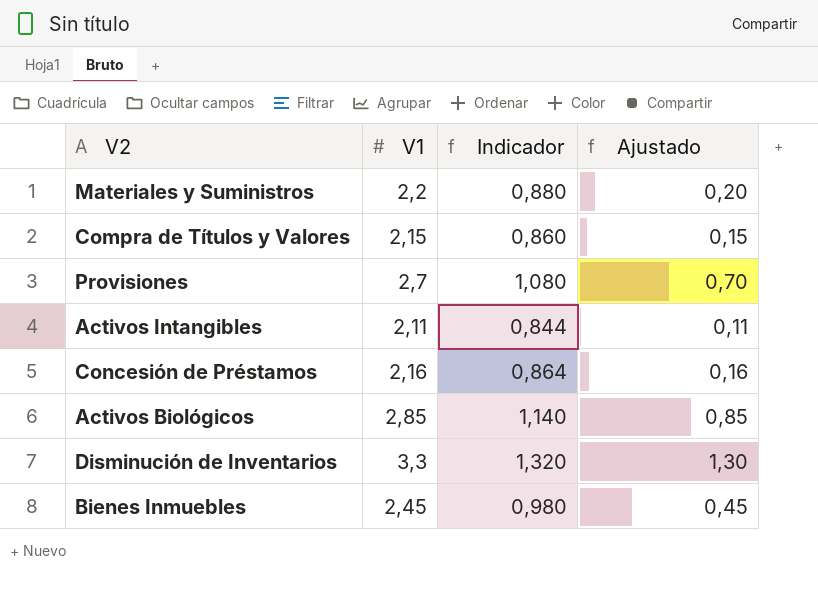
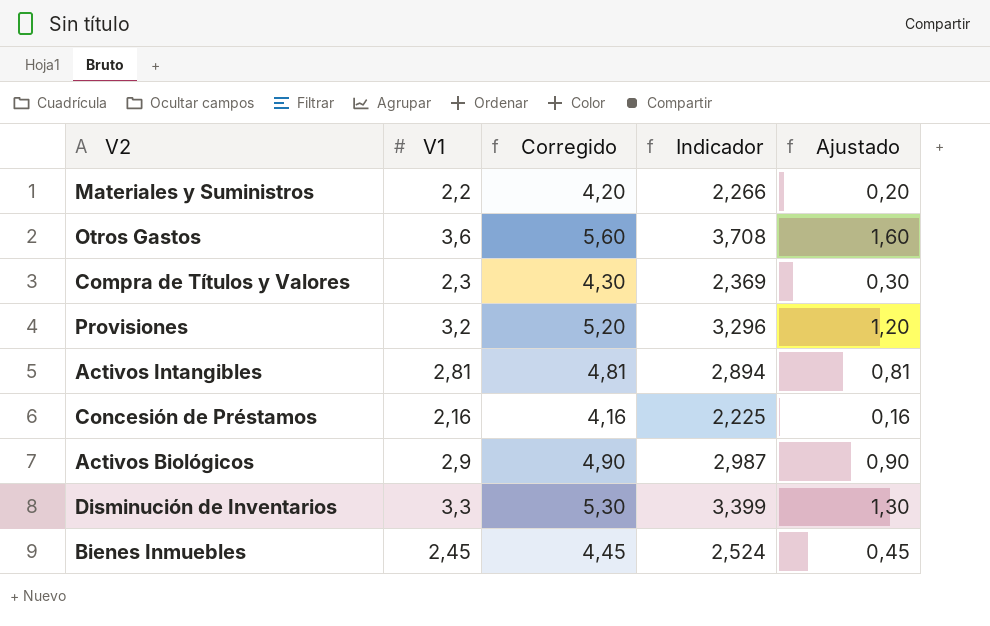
column Corregido | formula: none -> [V1] + 2
column Indicador | formula: [V1] * 0,4 -> [V1] * 1,03
row Otros Gastos: none -> 3,6 | 5,60 | 3,708 | 1,60
Compra de Títulos y Valores | V1: 2,15 -> 2,3
Compra de Títulos y Valores | Ajustado: 0,15 -> 0,30
Provisiones | V1: 2,7 -> 3,2
Provisiones | Ajustado: 0,70 -> 1,20
Activos Intangibles | V1: 2,11 -> 2,81
Activos Intangibles | Ajustado: 0,11 -> 0,81
Activos Biológicos | V1: 2,85 -> 2,9
Activos Biológicos | Ajustado: 0,85 -> 0,90

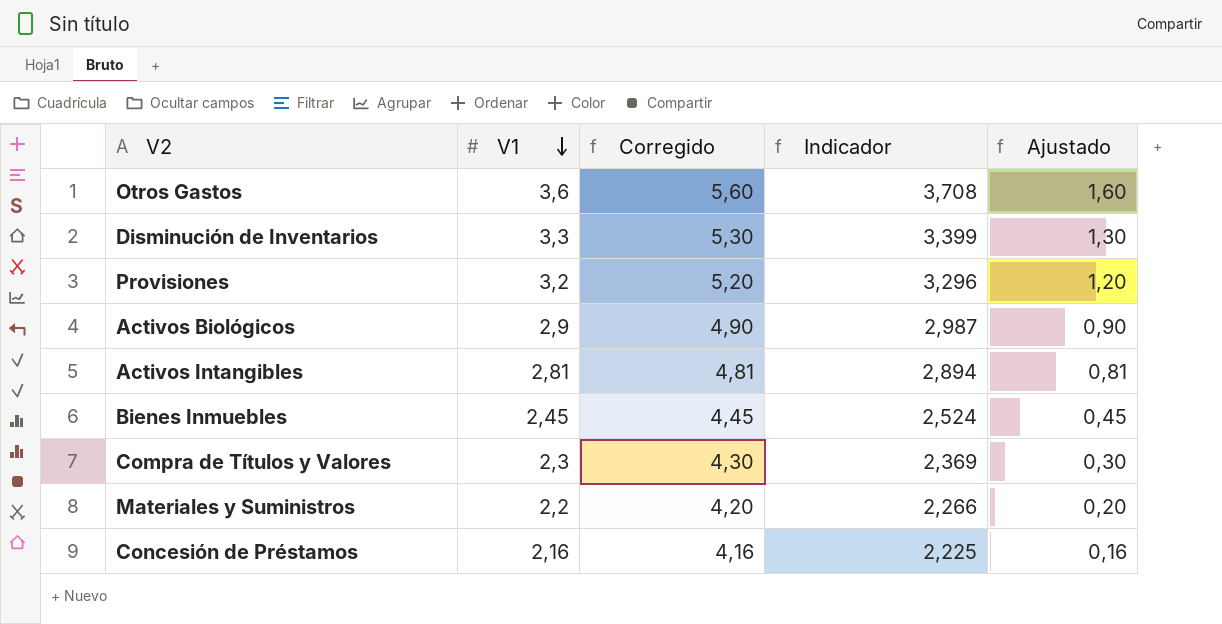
row order: none -> V1 descending

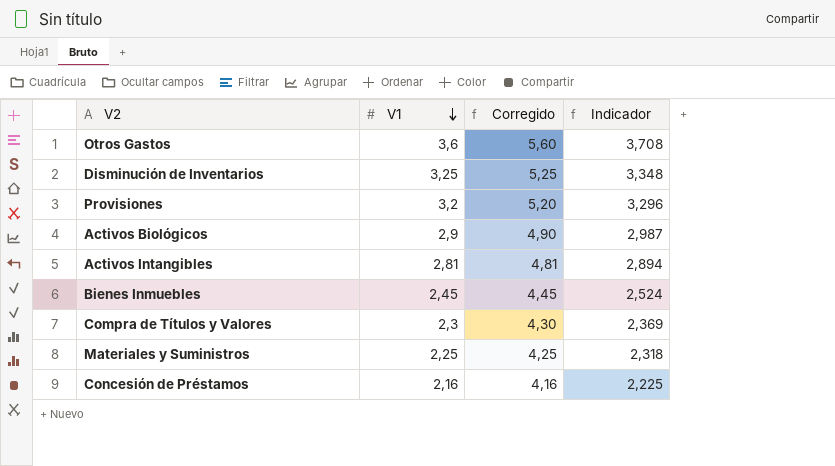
column Ajustado | formula: [V1] - 2 -> none
Disminución de Inventarios | V1: 3,3 -> 3,25
Disminución de Inventarios | Corregido: 5,30 -> 5,25
Disminución de Inventarios | Indicador: 3,399 -> 3,348
Materiales y Suministros | V1: 2,2 -> 2,25
Materiales y Suministros | Corregido: 4,20 -> 4,25
Materiales y Suministros | Indicador: 2,266 -> 2,318

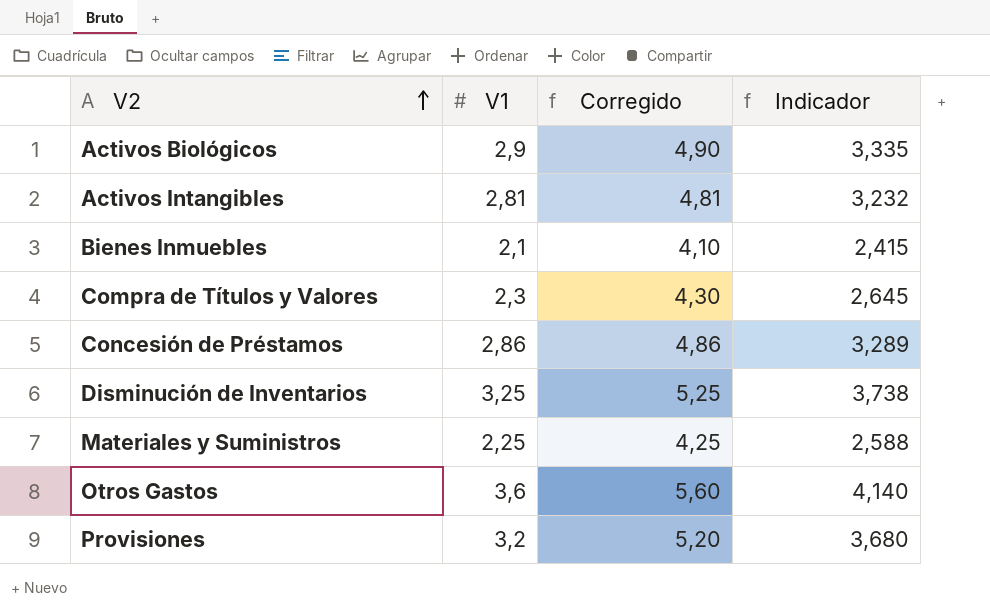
row order: V1 descending -> V2 ascending
column Indicador | formula: [V1] * 1,03 -> [V1] * 1,15
Bienes Inmuebles | V1: 2,45 -> 2,1
Bienes Inmuebles | Corregido: 4,45 -> 4,10
Concesión de Préstamos | V1: 2,16 -> 2,86
Concesión de Préstamos | Corregido: 4,16 -> 4,86

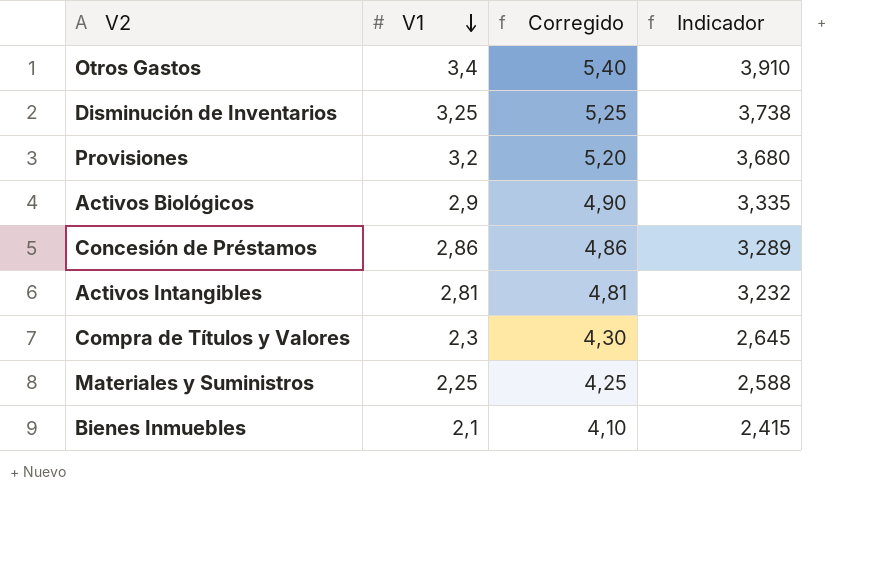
row order: V2 ascending -> V1 descending
Otros Gastos | V1: 3,6 -> 3,4
Otros Gastos | Corregido: 5,60 -> 5,40
Otros Gastos | Indicador: 4,140 -> 3,910

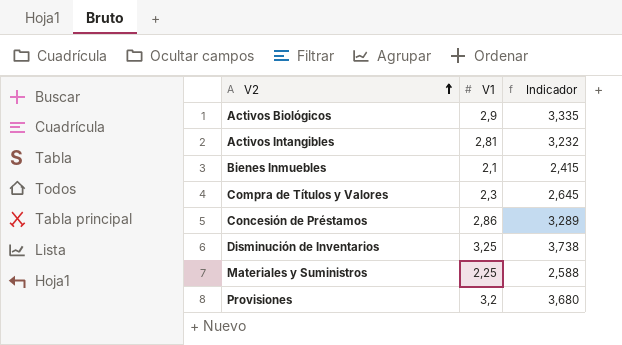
row order: V1 descending -> V2 ascending
column Corregido | formula: [V1] + 2 -> none
row Otros Gastos: 3,4 | 5,40 | 3,910 -> none

